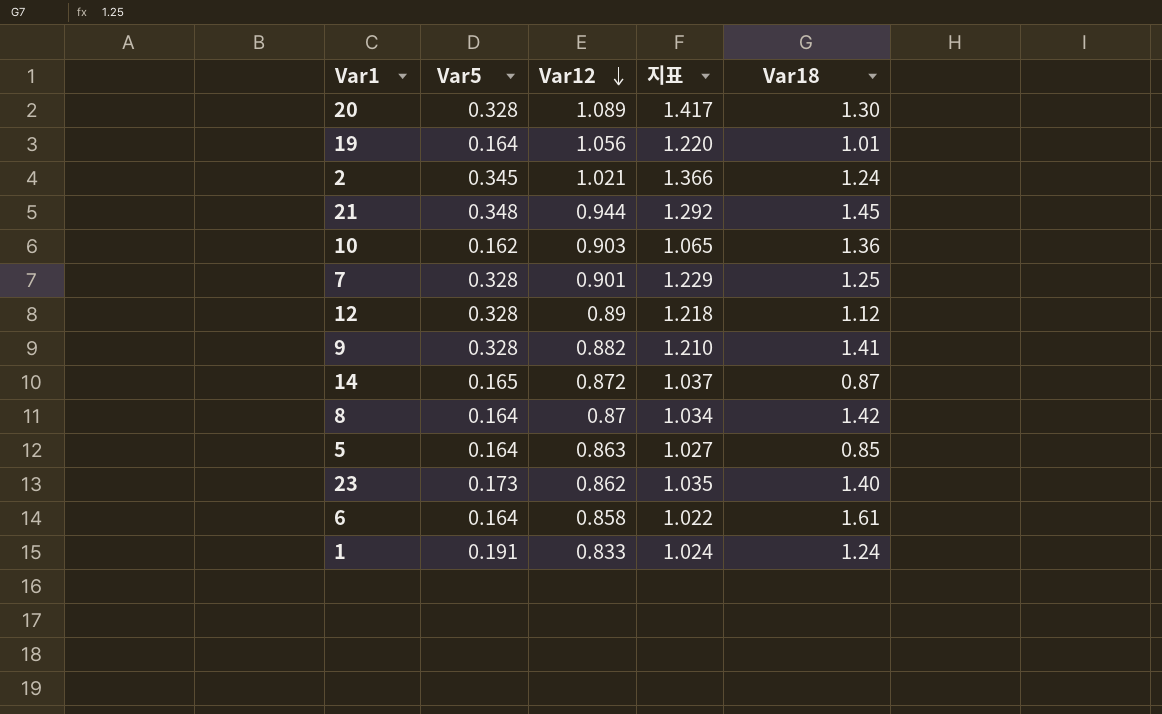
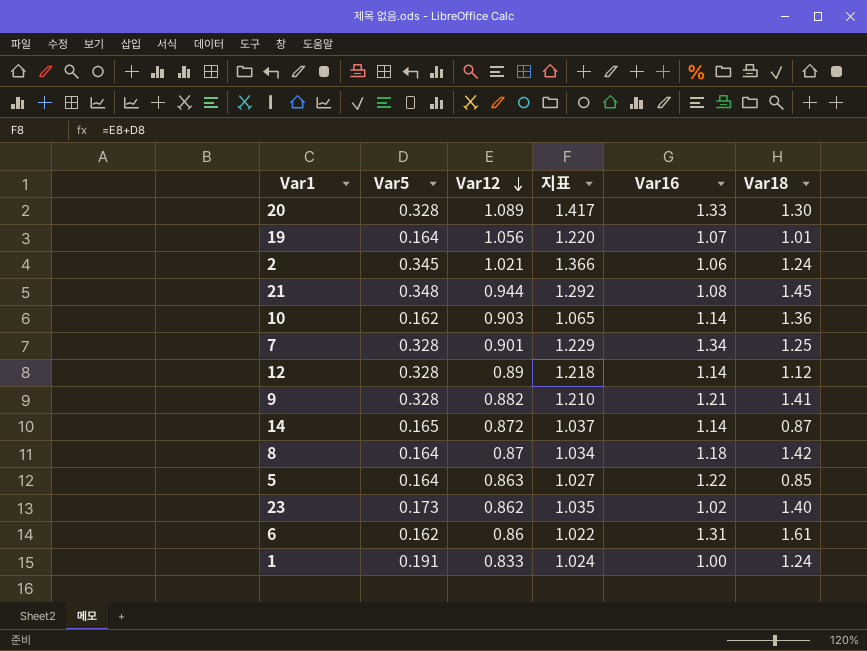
column Var16 | position: none -> 5
6 | Var5: 0.164 -> 0.162
6 | Var12: 0.858 -> 0.86

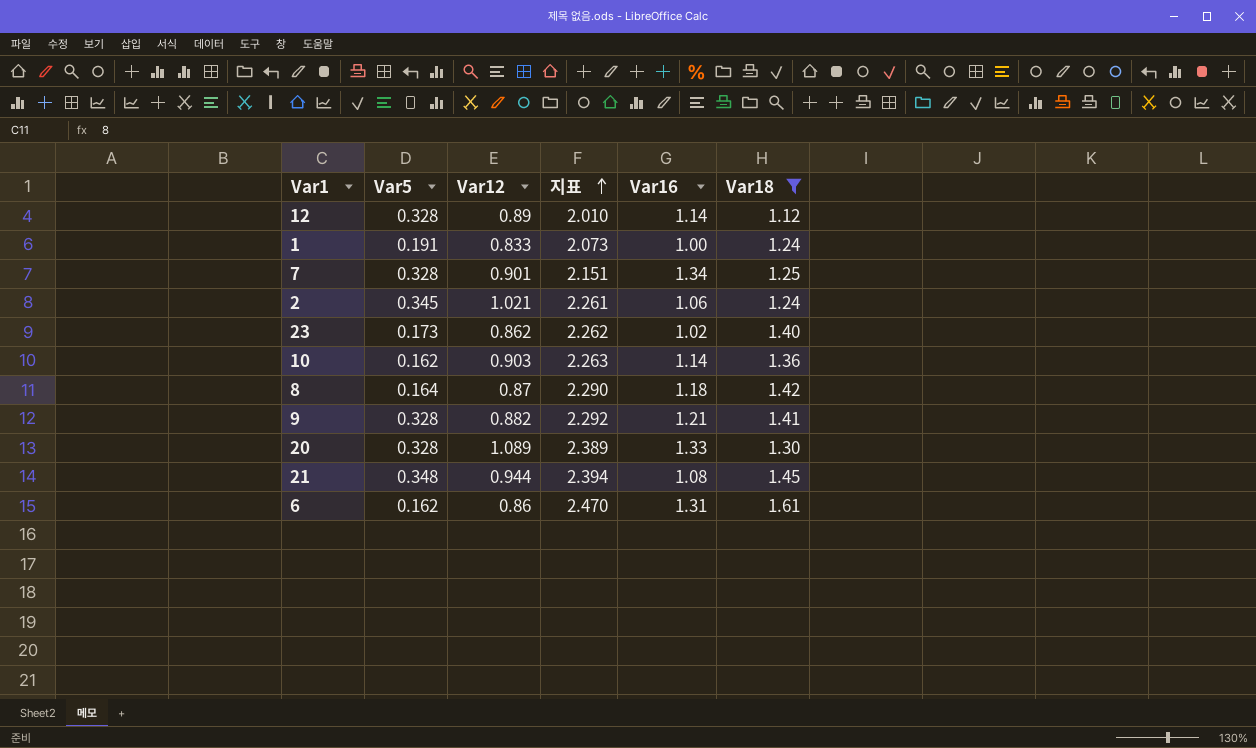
filter: none -> Var18 >= 1.12
row order: Var12 descending -> 지표 ascending
column 지표 | formula: [Var5] + [Var12] -> [Var12] + [Var18]

